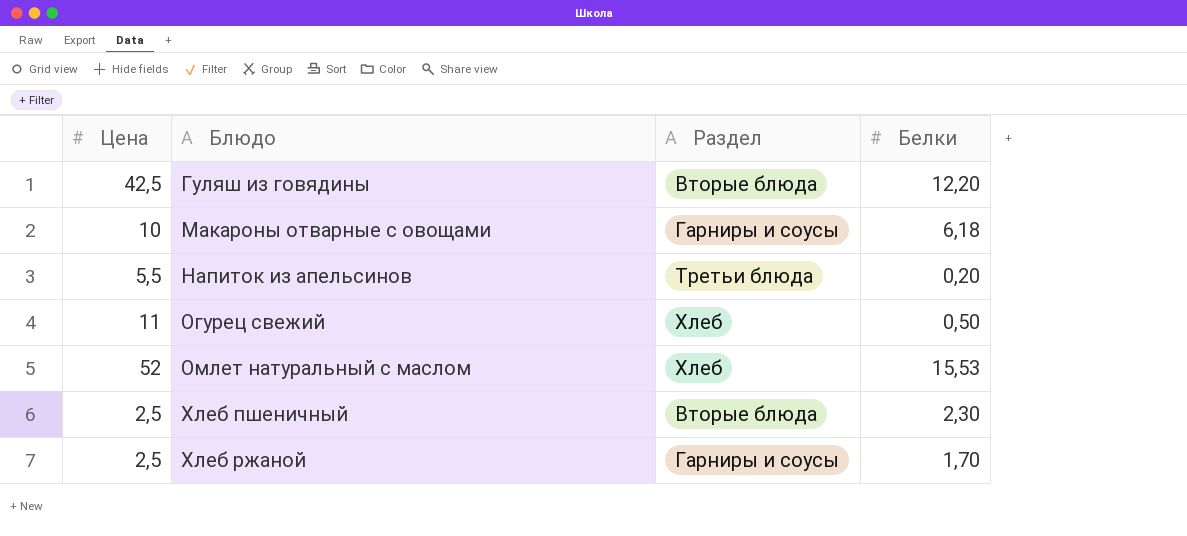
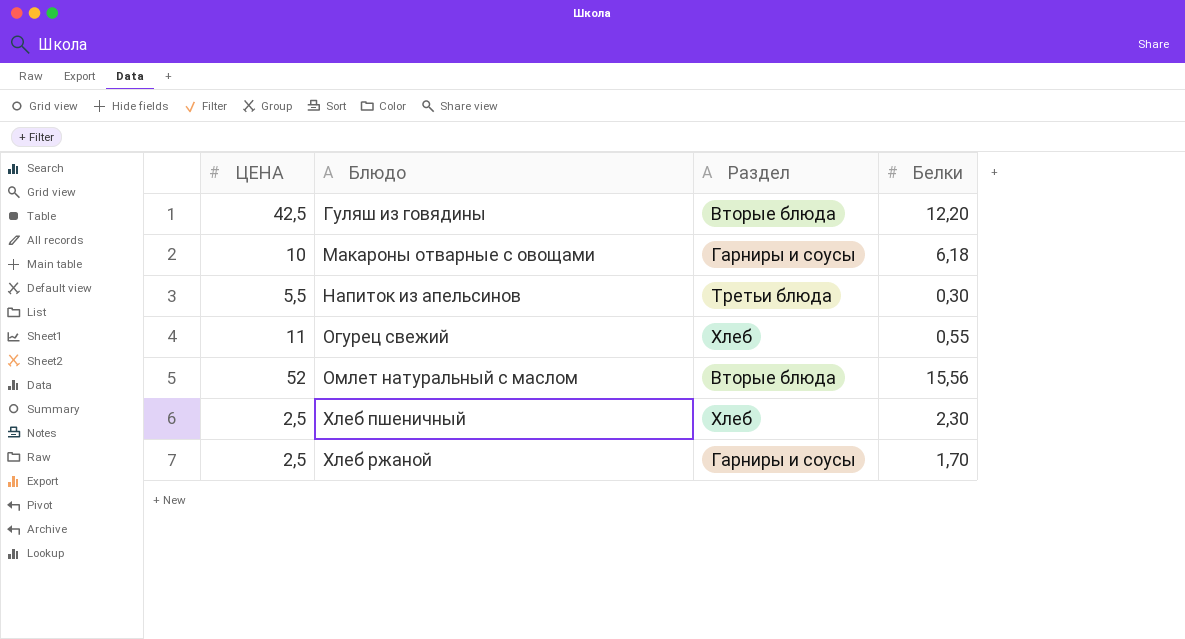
column name: Цена -> ЦЕНА
Напиток из апельсинов | Белки: 0,20 -> 0,30
Огурец свежий | Белки: 0,50 -> 0,55
Омлет натуральный с маслом | Раздел: Хлеб -> Вторые блюда
Омлет натуральный с маслом | Белки: 15,53 -> 15,56
Хлеб пшеничный | Раздел: Вторые блюда -> Хлеб

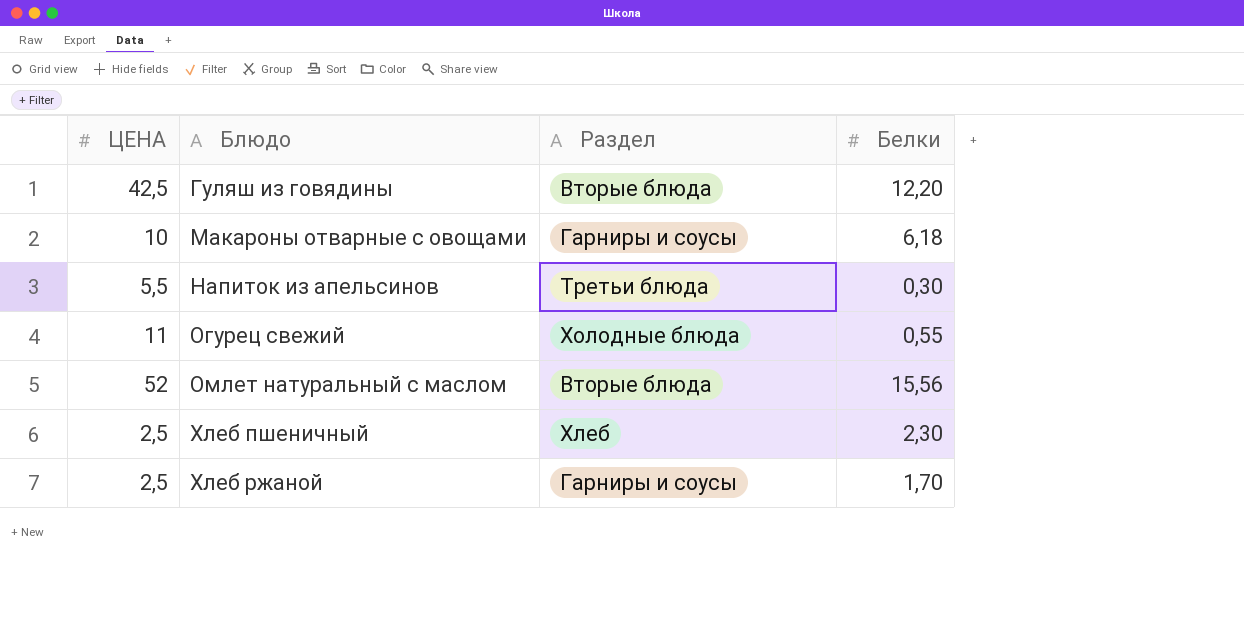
Огурец свежий | Раздел: Хлеб -> Холодные блюда

